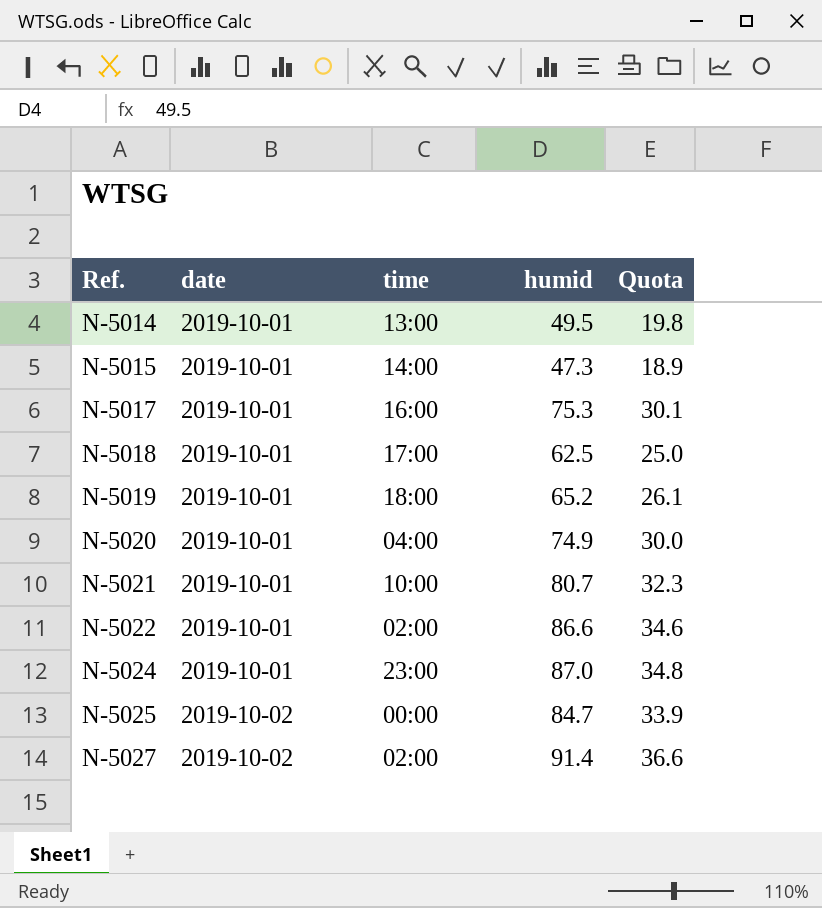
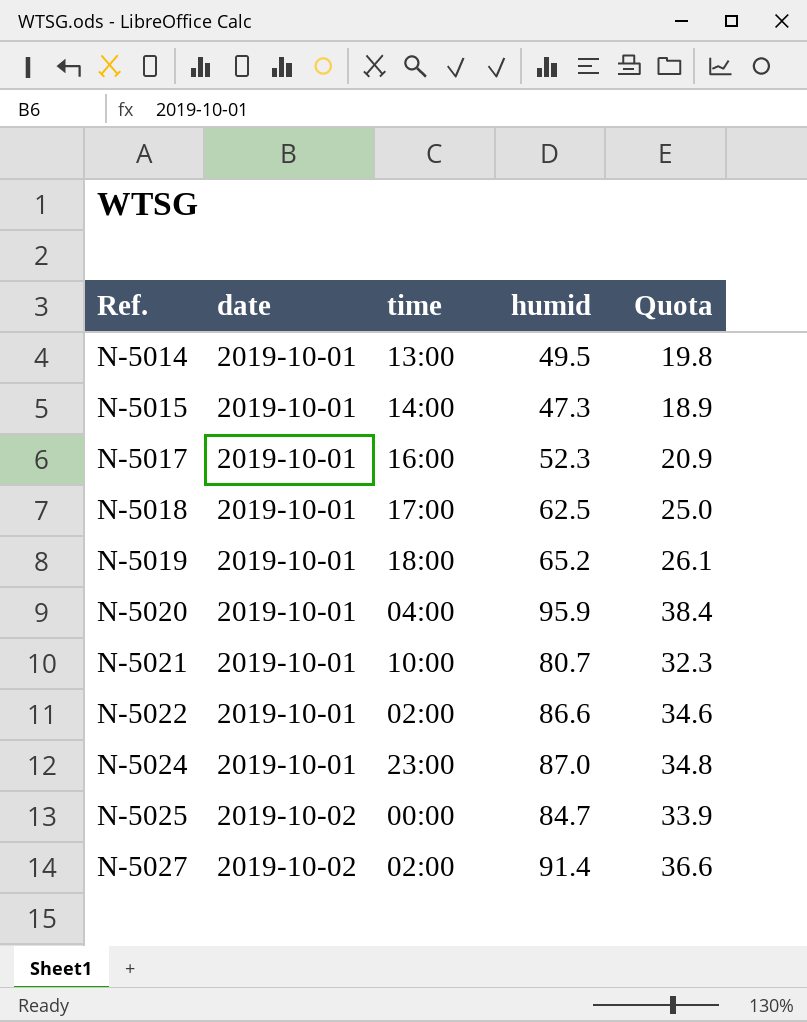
N-5017 | humid: 75.3 -> 52.3
N-5017 | Quota: 30.1 -> 20.9
N-5020 | humid: 74.9 -> 95.9
N-5020 | Quota: 30.0 -> 38.4

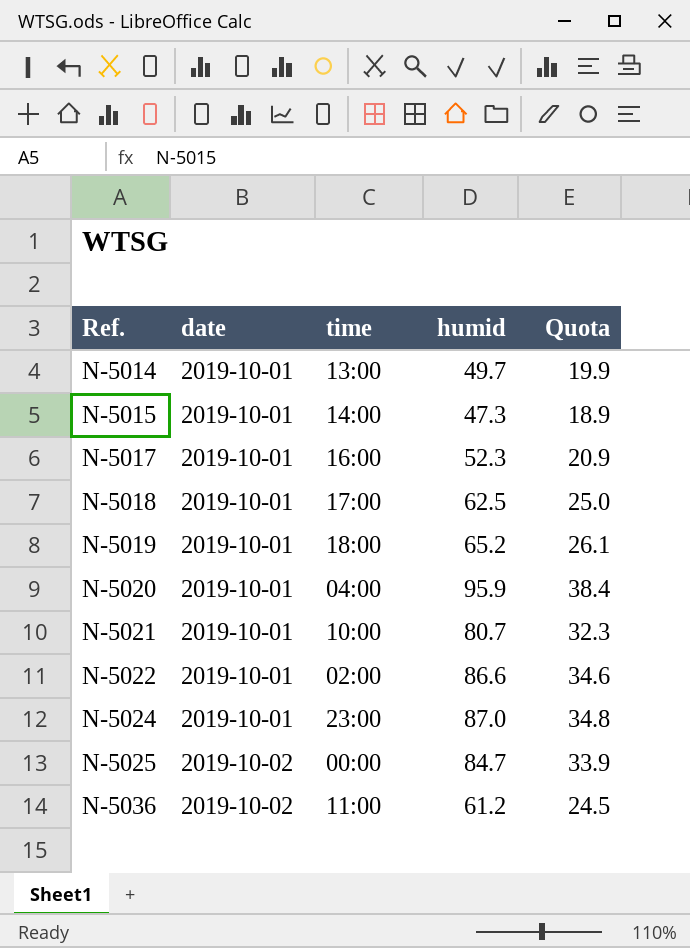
row N-5027: 2019-10-02 | 02:00 | 91.4 | 36.6 -> none
N-5014 | humid: 49.5 -> 49.7
N-5014 | Quota: 19.8 -> 19.9
row N-5036: none -> 2019-10-02 | 11:00 | 61.2 | 24.5

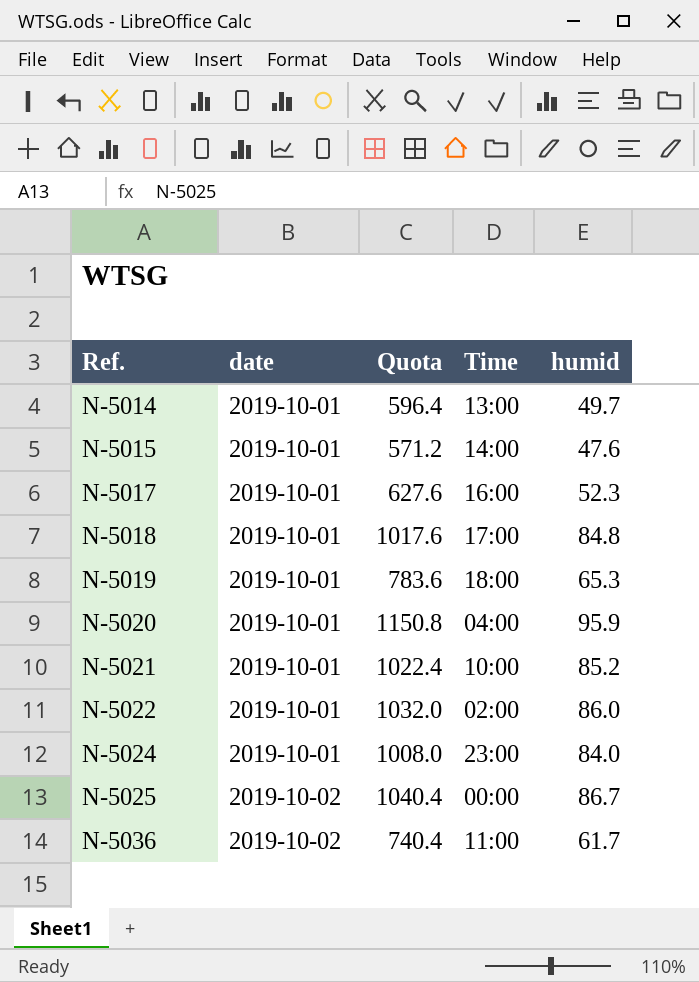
column Quota | formula: [humid] * 0.4 -> [humid] * 12
column Quota | position: 5 -> 3
column name: time -> Time
N-5015 | humid: 47.3 -> 47.6
N-5018 | humid: 62.5 -> 84.8
N-5019 | humid: 65.2 -> 65.3
N-5021 | humid: 80.7 -> 85.2
N-5022 | humid: 86.6 -> 86.0
N-5024 | humid: 87.0 -> 84.0
N-5025 | humid: 84.7 -> 86.7
N-5036 | humid: 61.2 -> 61.7

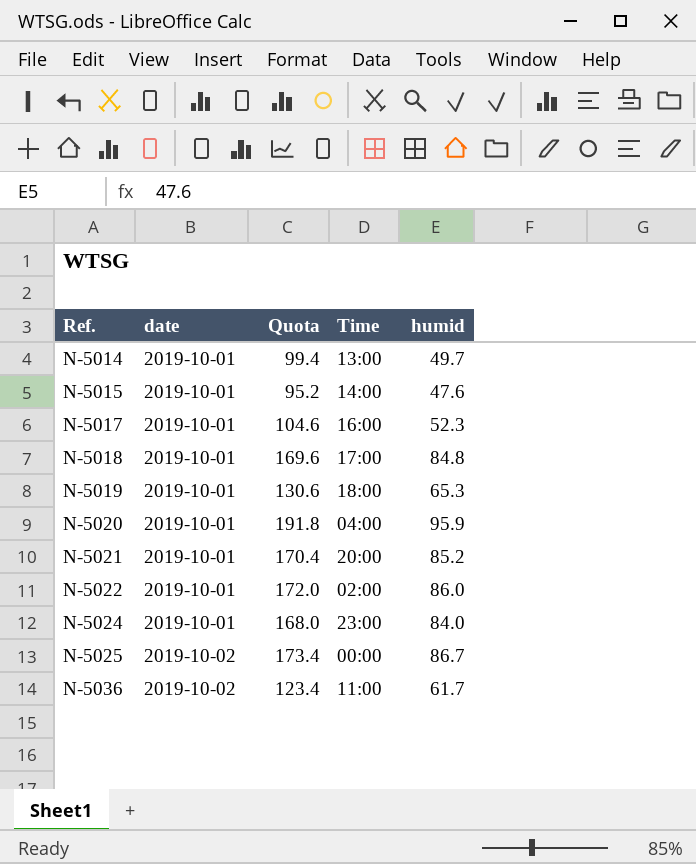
column Quota | formula: [humid] * 12 -> [humid] * 2
N-5021 | Time: 10:00 -> 20:00

